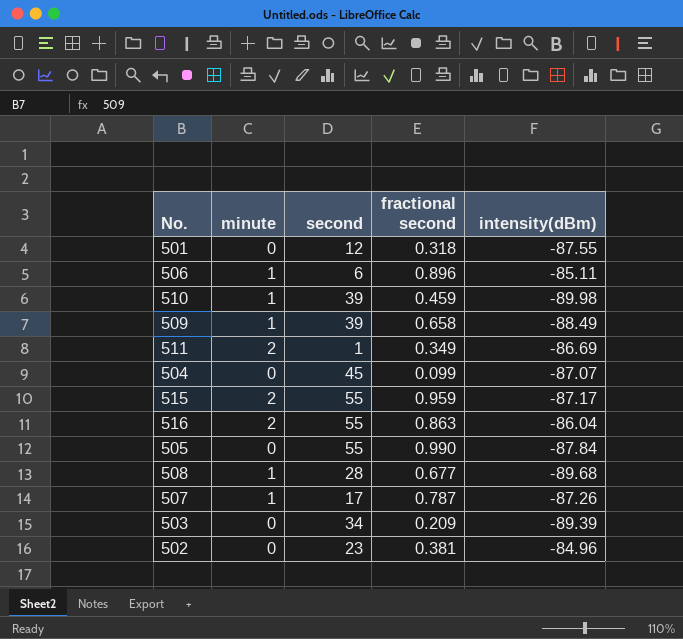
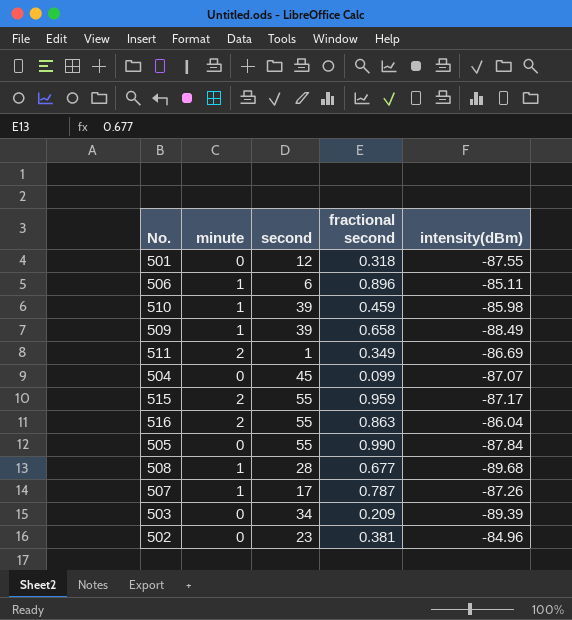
510 | intensity(dBm): -89.98 -> -85.98

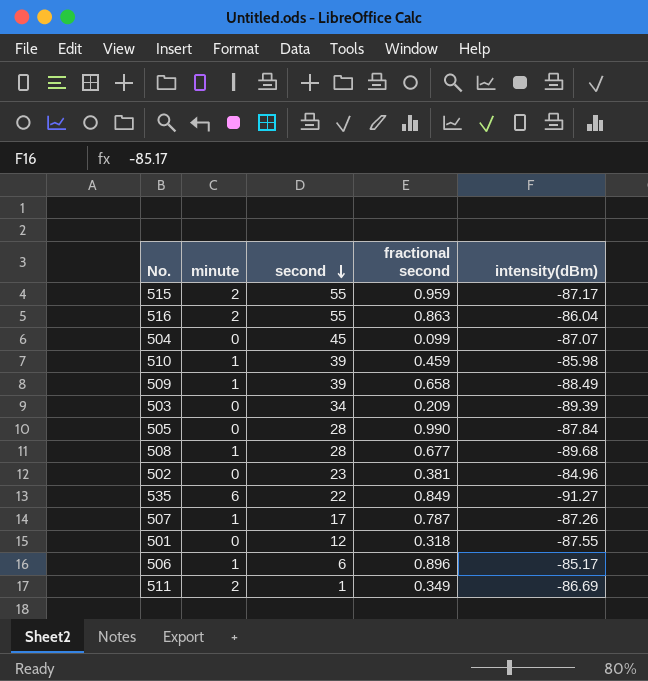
row order: none -> second descending
505 | second: 55 -> 28
row 535: none -> 6 | 22 | 0.849 | -91.27
506 | intensity(dBm): -85.11 -> -85.17

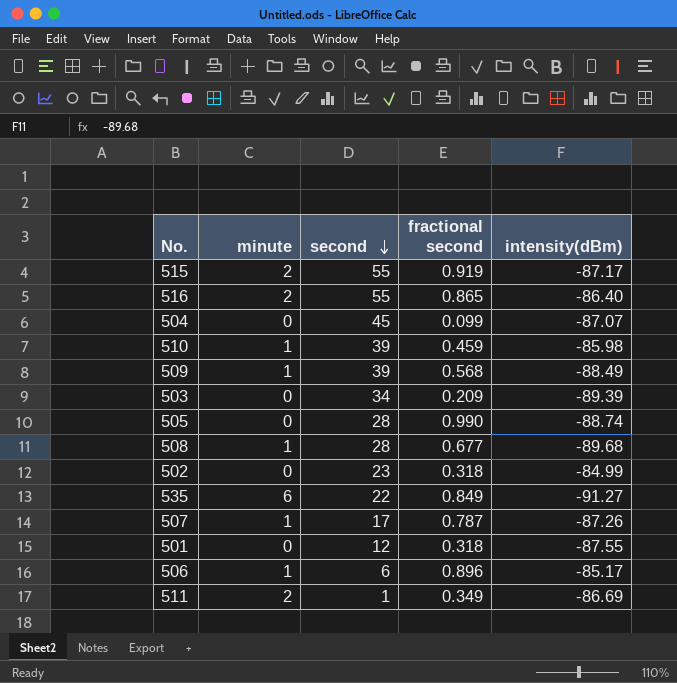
515 | fractional second: 0.959 -> 0.919
516 | fractional second: 0.863 -> 0.865
516 | intensity(dBm): -86.04 -> -86.40
509 | fractional second: 0.658 -> 0.568
505 | intensity(dBm): -87.84 -> -88.74
502 | fractional second: 0.381 -> 0.318
502 | intensity(dBm): -84.96 -> -84.99

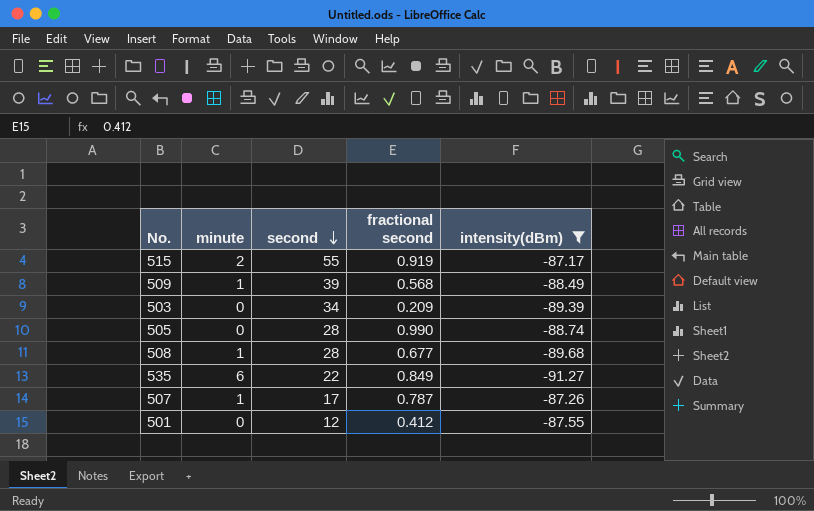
filter: none -> intensity(dBm) <= -87.17
501 | fractional second: 0.318 -> 0.412

